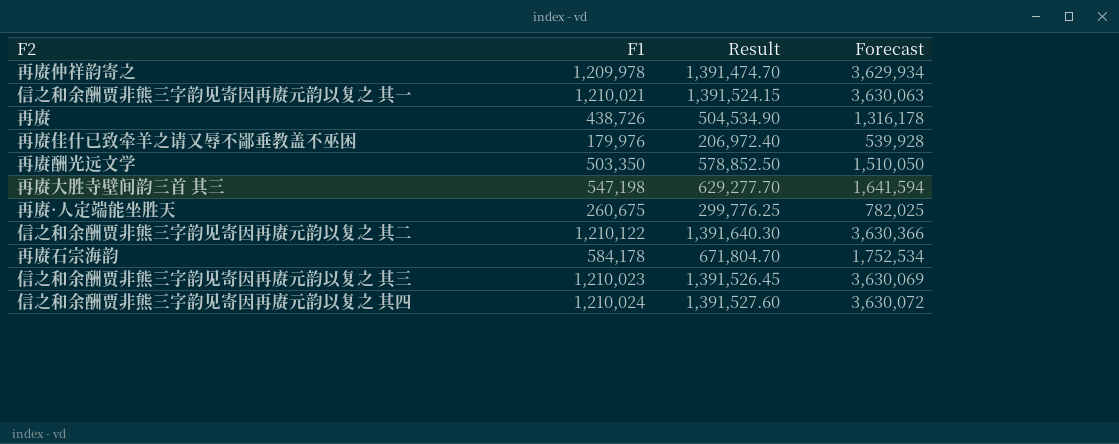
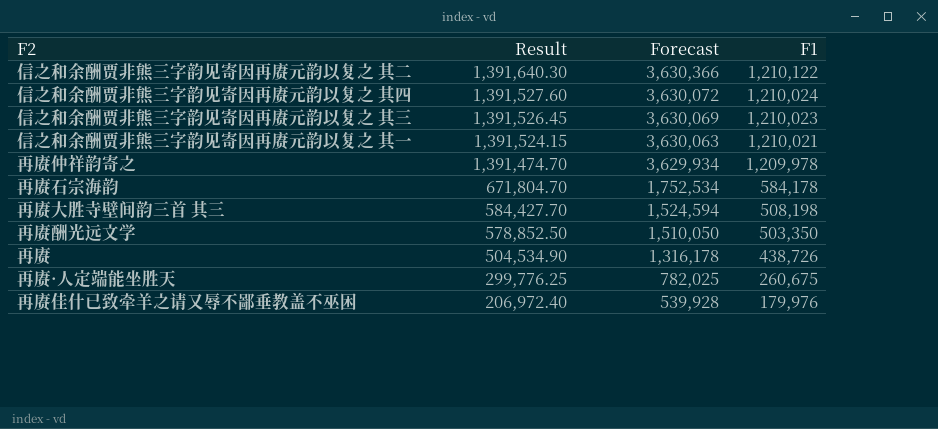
row order: none -> Result descending
column F1 | position: 2 -> 4
再赓大胜寺壁间韵三首 其三 | Result: 629,277.70 -> 584,427.70
再赓大胜寺壁间韵三首 其三 | Forecast: 1,641,594 -> 1,524,594
再赓大胜寺壁间韵三首 其三 | F1: 547,198 -> 508,198

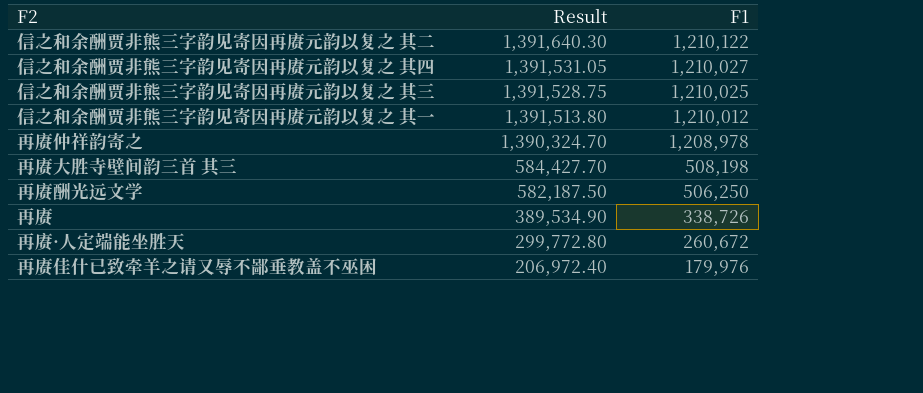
column Forecast | formula: [F1] * 3 -> none
row 再赓石宗海韵: 671,804.70 | 1,752,534 | 584,178 -> none
信之和余酬贾非熊三字韵见寄因再赓元韵以复之 其四 | Result: 1,391,527.60 -> 1,391,531.05
信之和余酬贾非熊三字韵见寄因再赓元韵以复之 其四 | F1: 1,210,024 -> 1,210,027
信之和余酬贾非熊三字韵见寄因再赓元韵以复之 其三 | Result: 1,391,526.45 -> 1,391,528.75
信之和余酬贾非熊三字韵见寄因再赓元韵以复之 其三 | F1: 1,210,023 -> 1,210,025
信之和余酬贾非熊三字韵见寄因再赓元韵以复之 其一 | Result: 1,391,524.15 -> 1,391,513.80
信之和余酬贾非熊三字韵见寄因再赓元韵以复之 其一 | F1: 1,210,021 -> 1,210,012
再赓仲祥韵寄之 | Result: 1,391,474.70 -> 1,390,324.70
再赓仲祥韵寄之 | F1: 1,209,978 -> 1,208,978
再赓酬光远文学 | Result: 578,852.50 -> 582,187.50
再赓酬光远文学 | F1: 503,350 -> 506,250
再赓 | Result: 504,534.90 -> 389,534.90
再赓 | F1: 438,726 -> 338,726
再赓·人定端能坐胜天 | Result: 299,776.25 -> 299,772.80
再赓·人定端能坐胜天 | F1: 260,675 -> 260,672

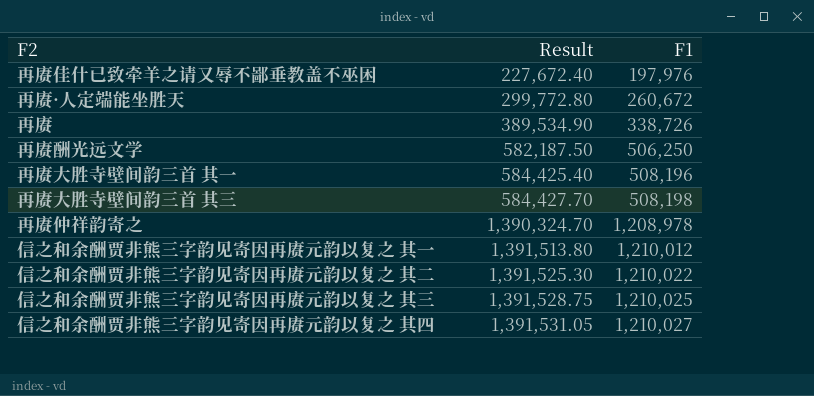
row order: Result descending -> Result ascending
再赓佳什已致牵羊之请又辱不鄙垂教盖不巫困 | Result: 206,972.40 -> 227,672.40
再赓佳什已致牵羊之请又辱不鄙垂教盖不巫困 | F1: 179,976 -> 197,976
row 再赓大胜寺壁间韵三首 其一: none -> 584,425.40 | 508,196
信之和余酬贾非熊三字韵见寄因再赓元韵以复之 其二 | Result: 1,391,640.30 -> 1,391,525.30
信之和余酬贾非熊三字韵见寄因再赓元韵以复之 其二 | F1: 1,210,122 -> 1,210,022

